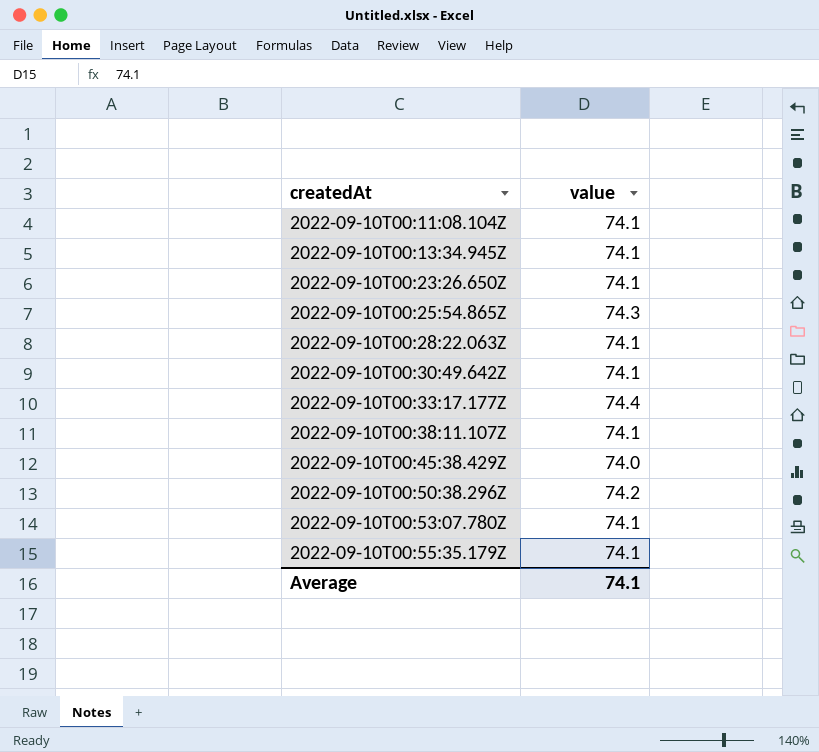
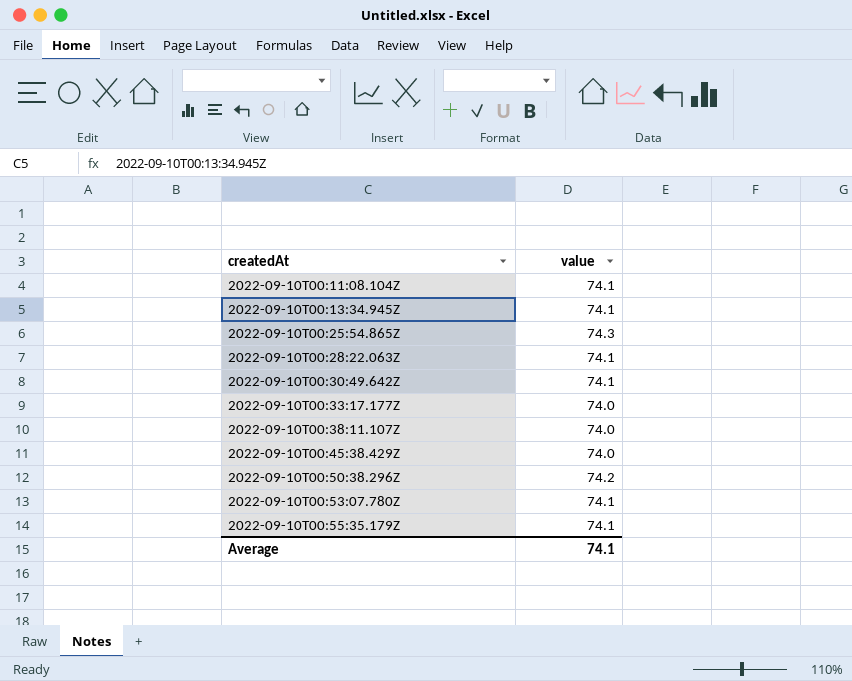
row 2022-09-10T00:23:26.650Z: 74.1 -> none
2022-09-10T00:33:17.177Z | value: 74.4 -> 74.0
2022-09-10T00:38:11.107Z | value: 74.1 -> 74.0

